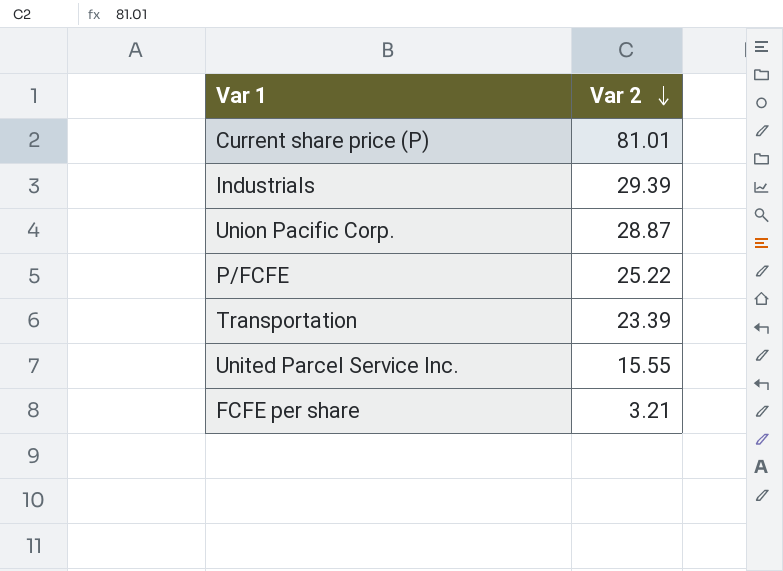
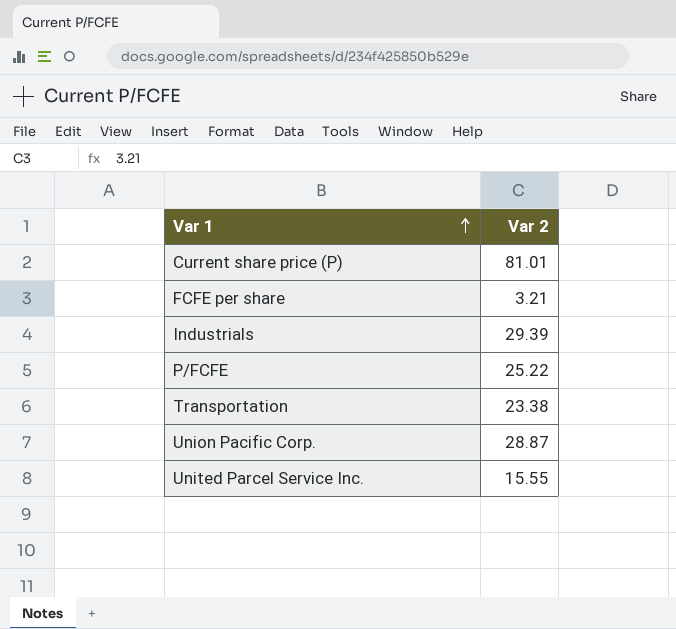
row order: Var 2 descending -> Var 1 ascending
Transportation | Var 2: 23.39 -> 23.38

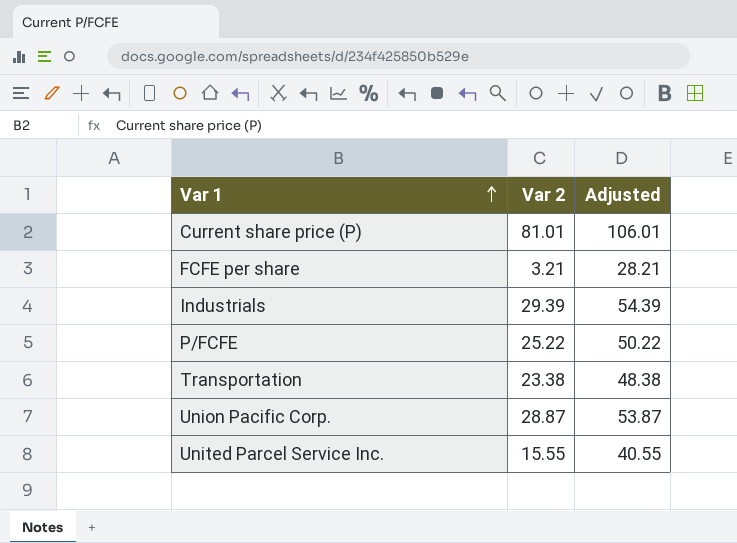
column Adjusted | formula: none -> [Var 2] + 25

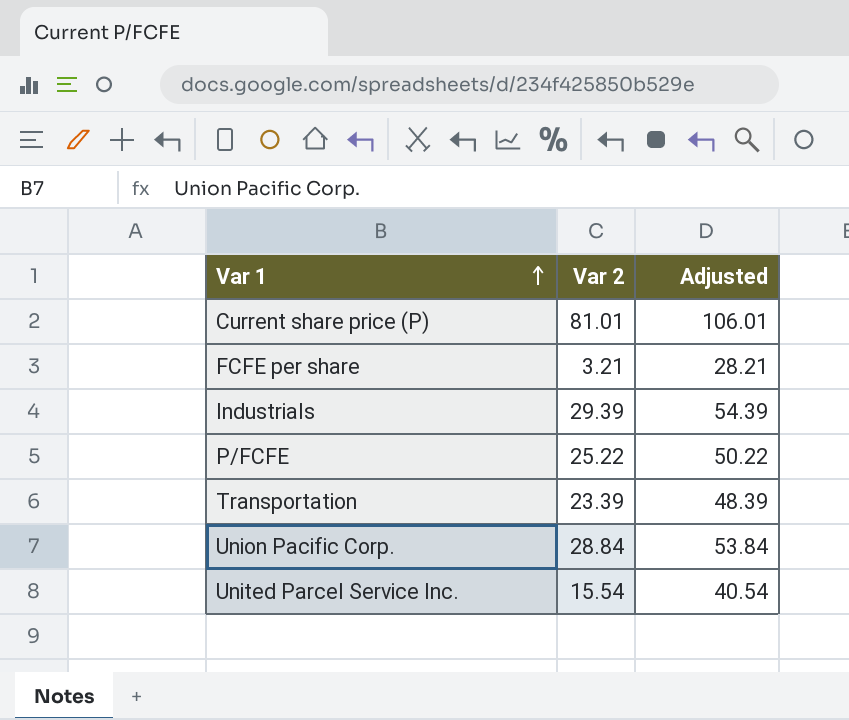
Transportation | Var 2: 23.38 -> 23.39
Transportation | Adjusted: 48.38 -> 48.39
Union Pacific Corp. | Var 2: 28.87 -> 28.84
Union Pacific Corp. | Adjusted: 53.87 -> 53.84
United Parcel Service Inc. | Var 2: 15.55 -> 15.54
United Parcel Service Inc. | Adjusted: 40.55 -> 40.54

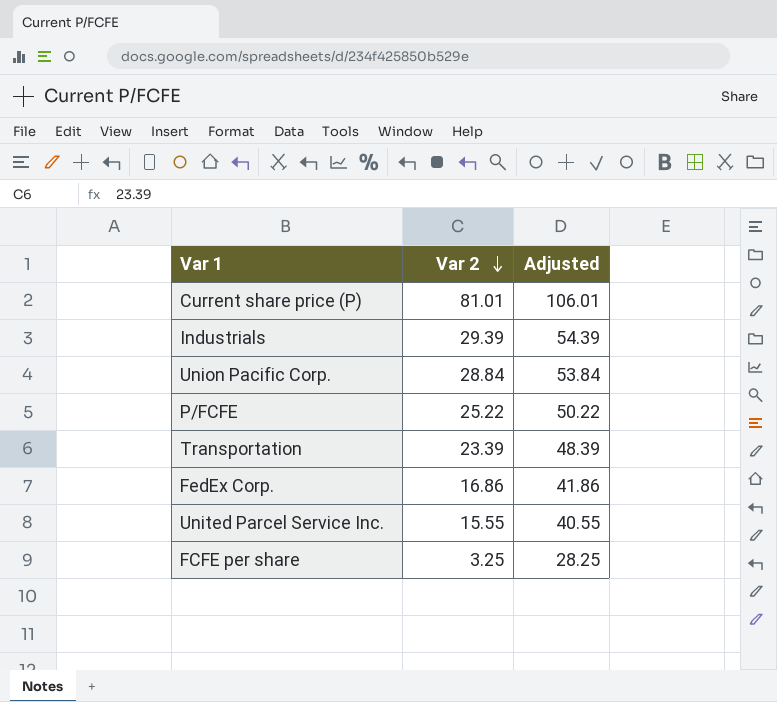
row order: Var 1 ascending -> Var 2 descending
row FedEx Corp.: none -> 16.86 | 41.86
United Parcel Service Inc. | Var 2: 15.54 -> 15.55
United Parcel Service Inc. | Adjusted: 40.54 -> 40.55
FCFE per share | Var 2: 3.21 -> 3.25
FCFE per share | Adjusted: 28.21 -> 28.25

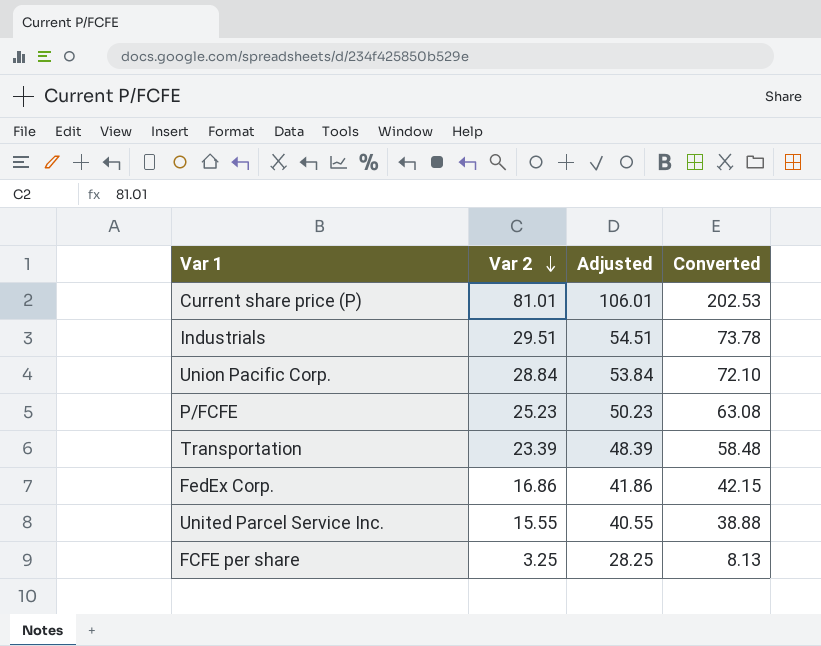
column Converted | formula: none -> [Var 2] * 2.5
Industrials | Var 2: 29.39 -> 29.51
Industrials | Adjusted: 54.39 -> 54.51
P/FCFE | Var 2: 25.22 -> 25.23
P/FCFE | Adjusted: 50.22 -> 50.23

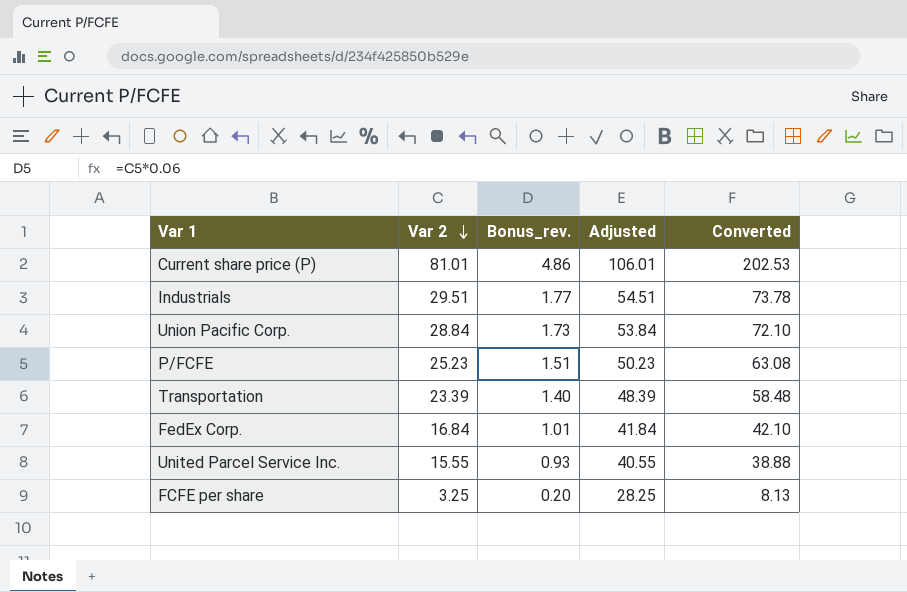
column Bonus_rev. | formula: none -> [Var 2] * 0.06
FedEx Corp. | Var 2: 16.86 -> 16.84
FedEx Corp. | Adjusted: 41.86 -> 41.84
FedEx Corp. | Converted: 42.15 -> 42.10

